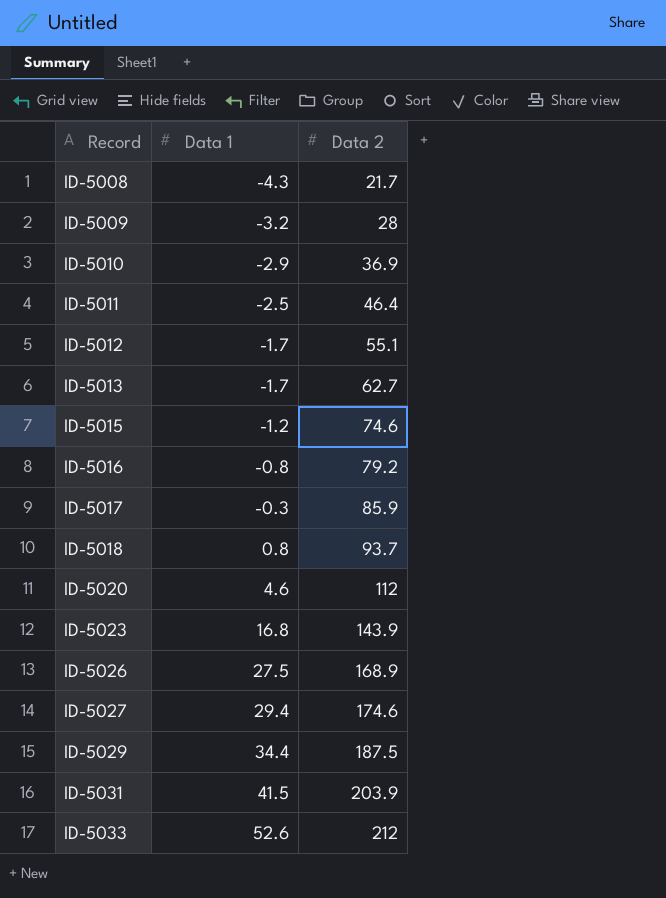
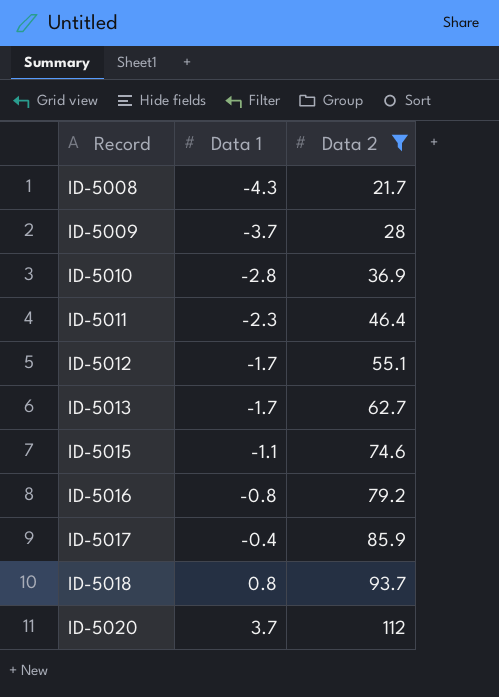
filter: none -> Data 2 <= 112
ID-5009 | Data 1: -3.2 -> -3.7
ID-5010 | Data 1: -2.9 -> -2.8
ID-5011 | Data 1: -2.5 -> -2.3
ID-5015 | Data 1: -1.2 -> -1.1
ID-5017 | Data 1: -0.3 -> -0.4
ID-5020 | Data 1: 4.6 -> 3.7

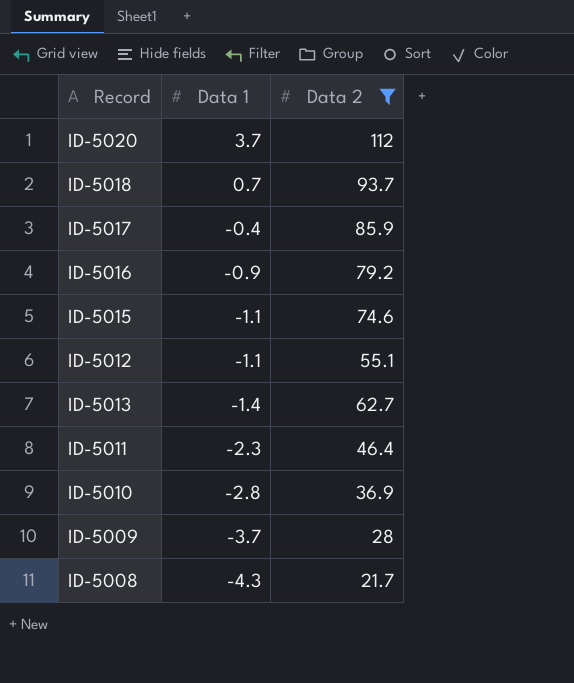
row order: Record ascending -> Data 1 descending
ID-5018 | Data 1: 0.8 -> 0.7
ID-5016 | Data 1: -0.8 -> -0.9
ID-5012 | Data 1: -1.7 -> -1.1
ID-5013 | Data 1: -1.7 -> -1.4

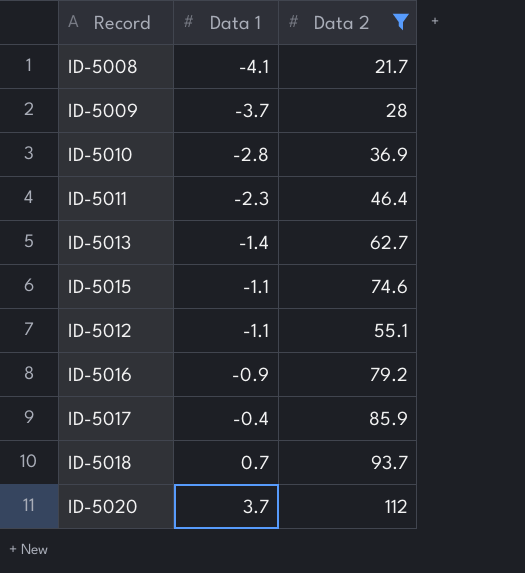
row order: Data 1 descending -> Data 1 ascending
ID-5008 | Data 1: -4.3 -> -4.1

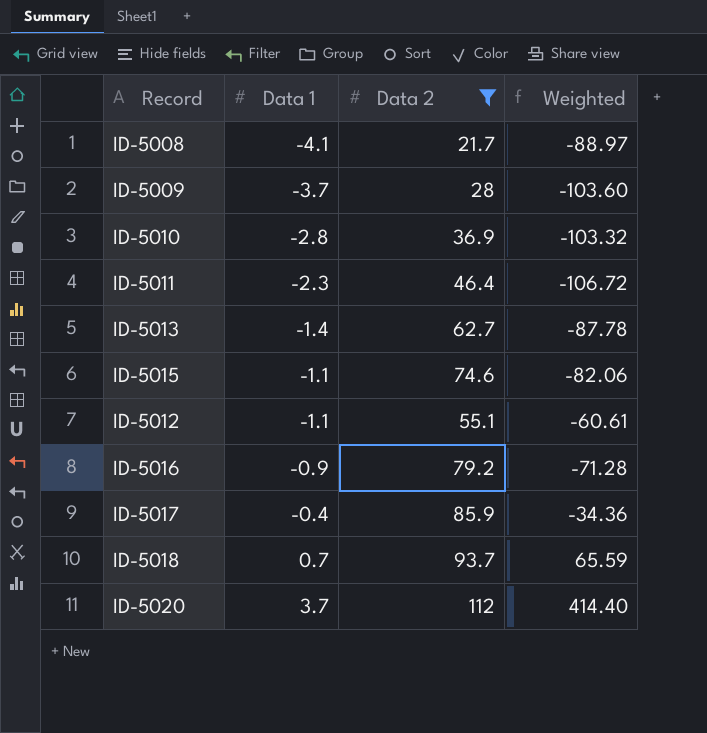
column Weighted | formula: none -> [Data 1] * [Data 2]

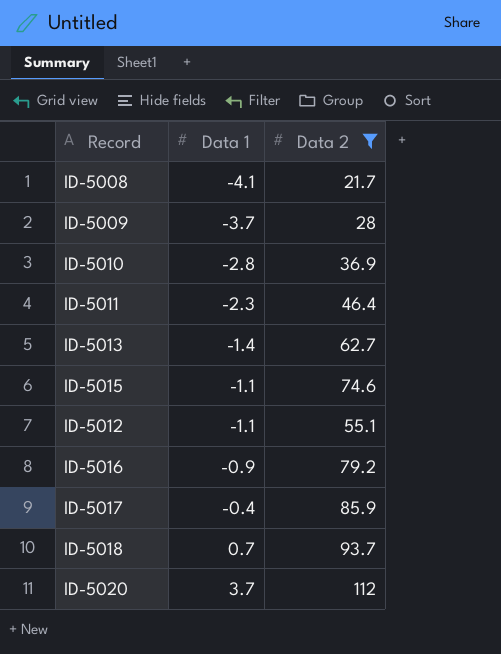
column Weighted | formula: [Data 1] * [Data 2] -> none

